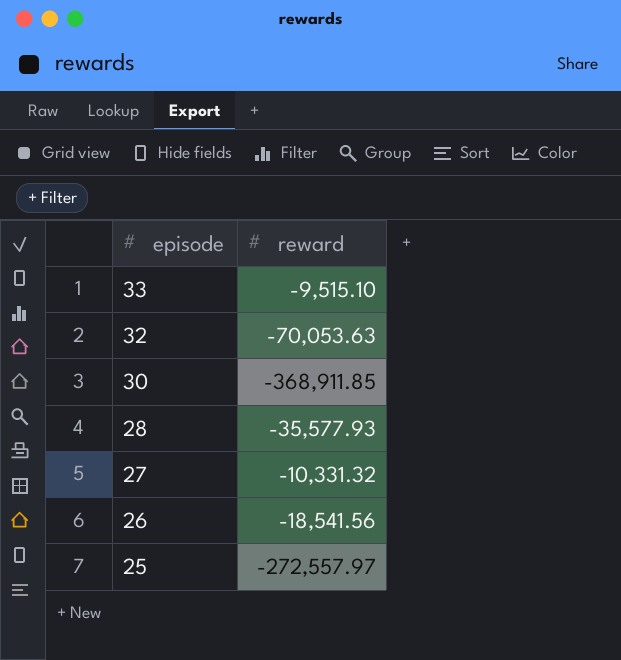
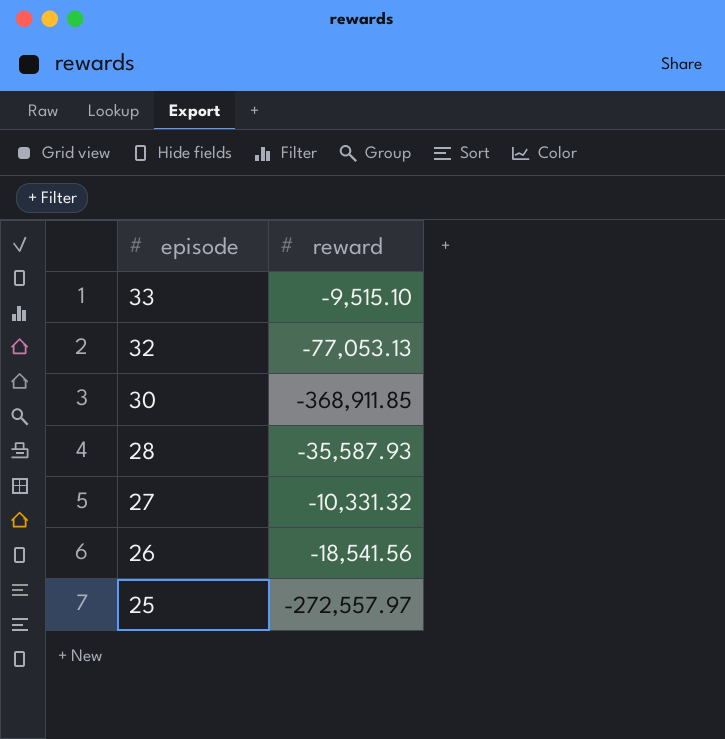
32 | reward: -70,053.63 -> -77,053.13
28 | reward: -35,577.93 -> -35,587.93

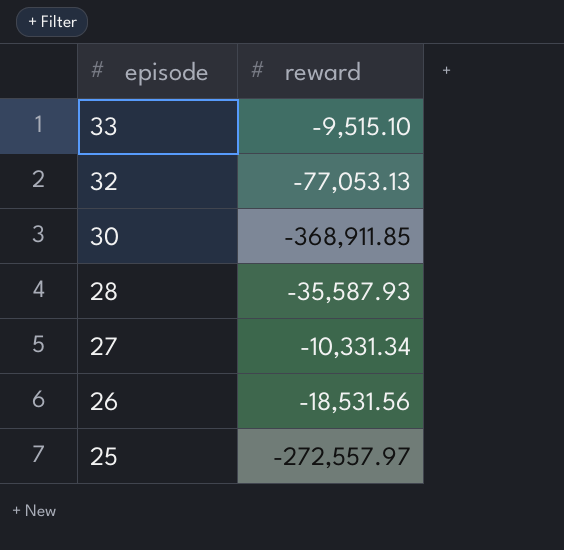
27 | reward: -10,331.32 -> -10,331.34
26 | reward: -18,541.56 -> -18,531.56

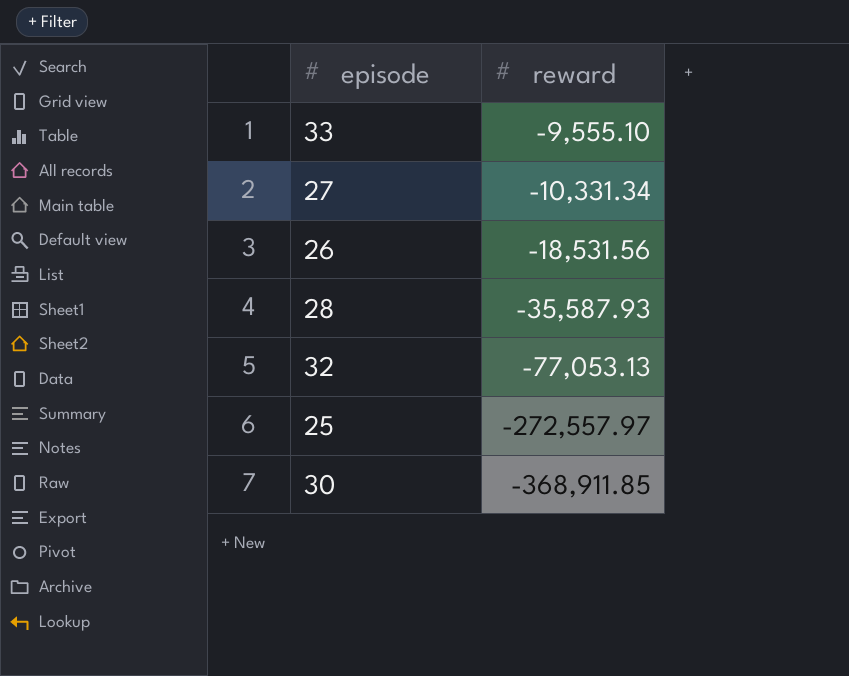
row order: episode descending -> reward descending
33 | reward: -9,515.10 -> -9,555.10

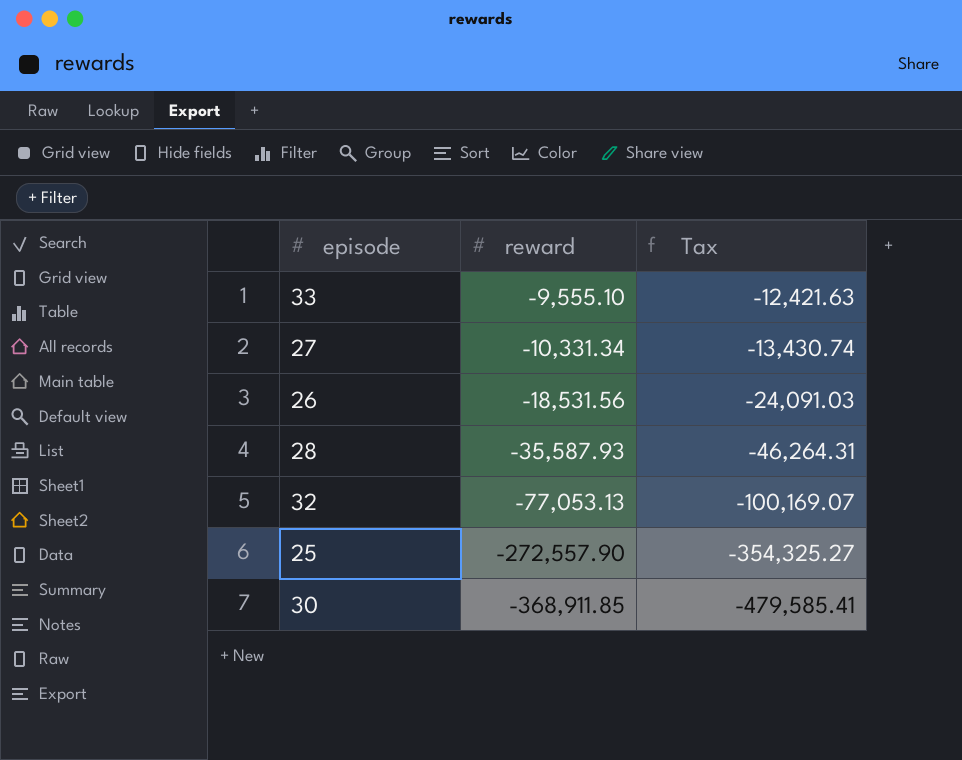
column Tax | formula: none -> [reward] * 1.3
25 | reward: -272,557.97 -> -272,557.90

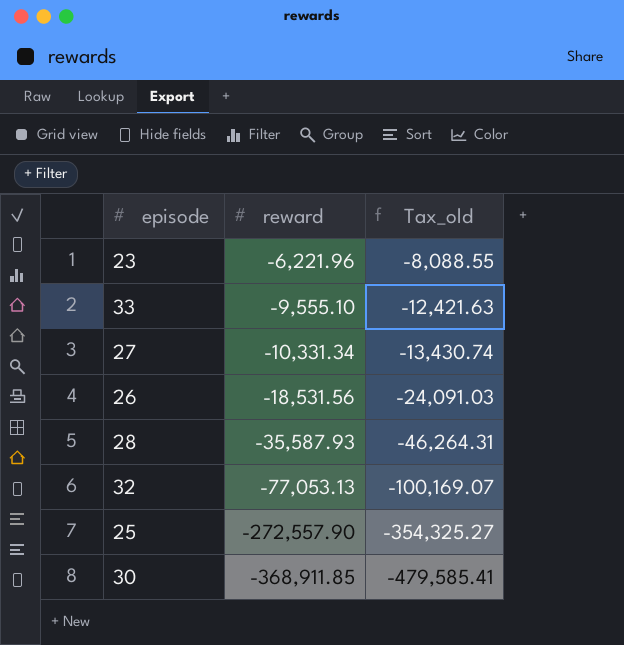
column name: Tax -> Tax_old
row 23: none -> -6,221.96 | -8,088.55

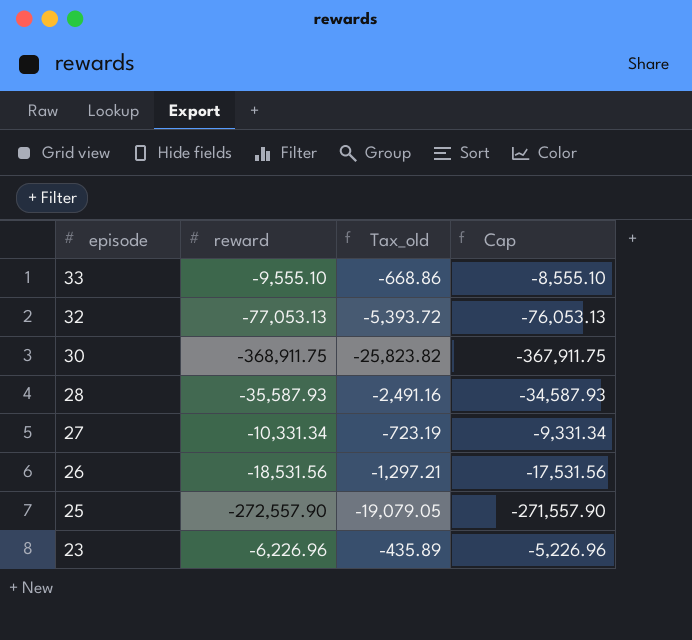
row order: reward descending -> episode descending
column Tax_old | formula: [reward] * 1.3 -> [reward] * 0.07
column Cap | formula: none -> [reward] + 1000
30 | reward: -368,911.85 -> -368,911.75
23 | reward: -6,221.96 -> -6,226.96

